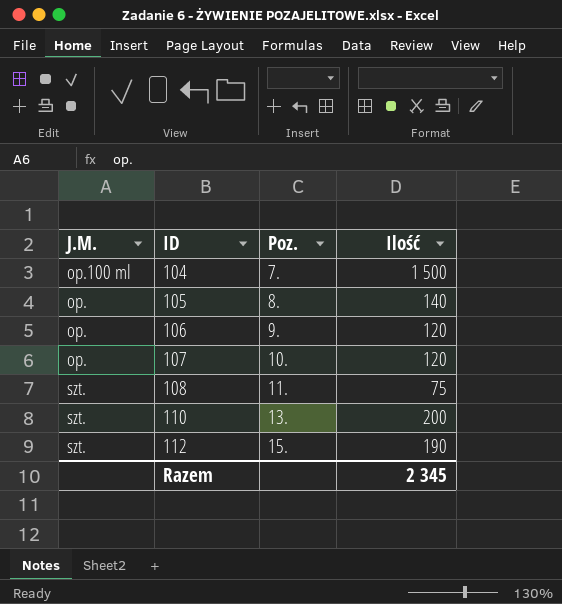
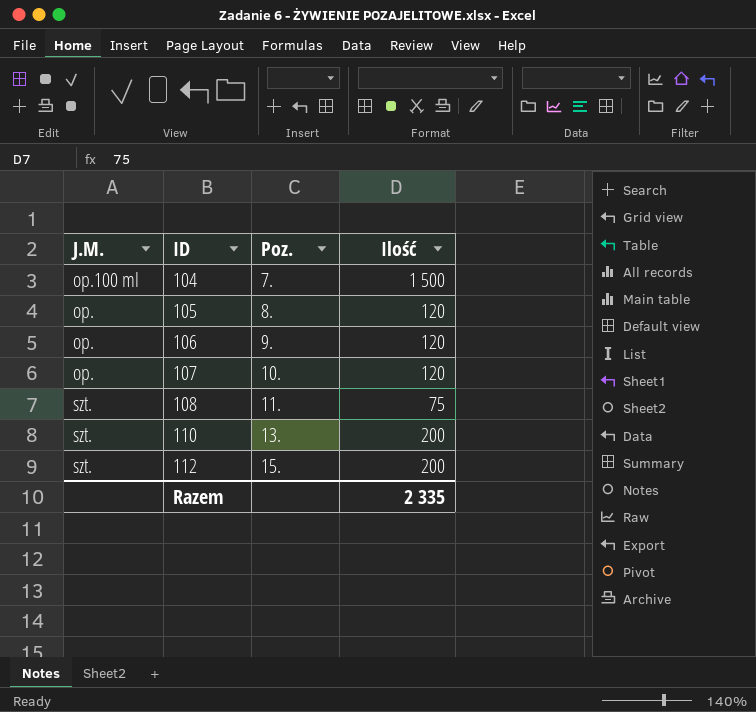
105 | Ilość: 140 -> 120
112 | Ilość: 190 -> 200
Razem | Ilość: 2 345 -> 2 335

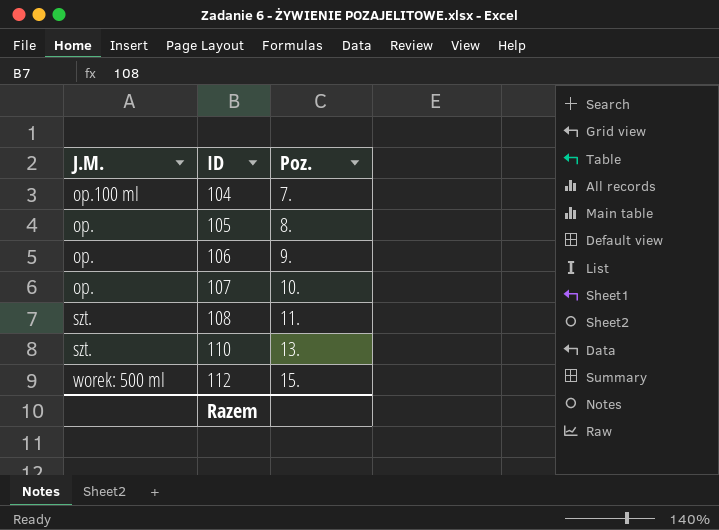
column Ilość | position: 4 -> none
112 | J.M.: szt. -> worek: 500 ml

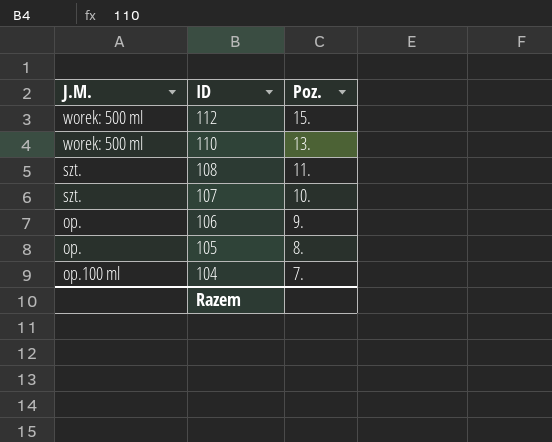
row order: ID ascending -> ID descending
110 | J.M.: szt. -> worek: 500 ml
107 | J.M.: op. -> szt.

